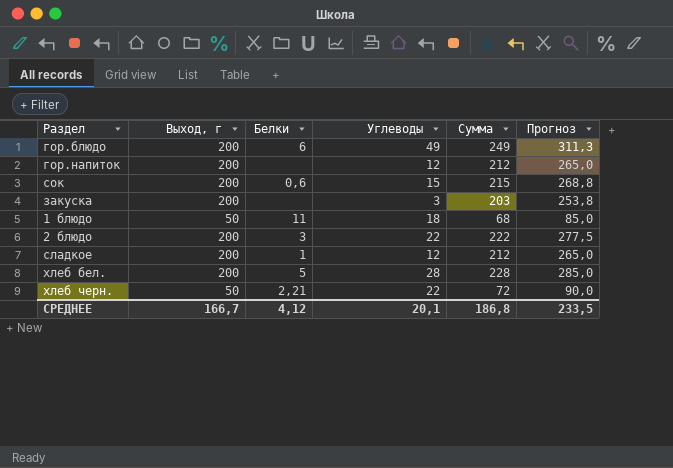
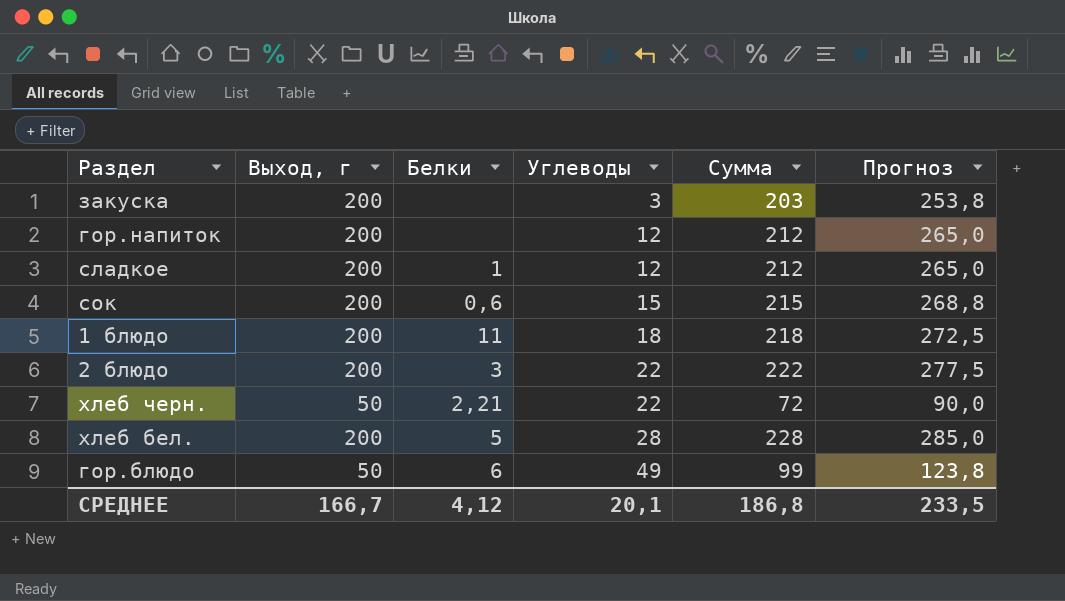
row order: none -> Углеводы ascending
1 блюдо | Выход, г: 50 -> 200
1 блюдо | Сумма: 68 -> 218
1 блюдо | Прогноз: 85,0 -> 272,5
гор.блюдо | Выход, г: 200 -> 50
гор.блюдо | Сумма: 249 -> 99
гор.блюдо | Прогноз: 311,3 -> 123,8

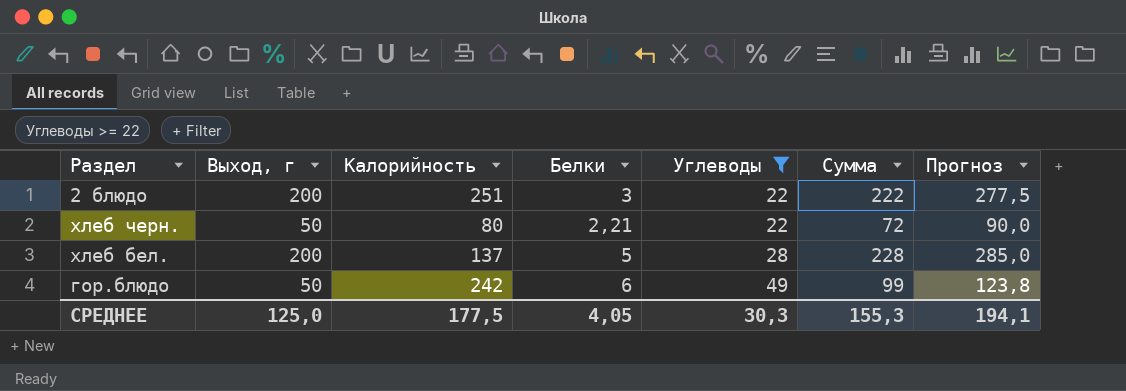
filter: none -> Углеводы >= 22
column Калорийность | position: none -> 3
СРЕДНЕЕ | Выход, г: 166,7 -> 125,0
СРЕДНЕЕ | Белки: 4,12 -> 4,05
СРЕДНЕЕ | Углеводы: 20,1 -> 30,3
СРЕДНЕЕ | Сумма: 186,8 -> 155,3
СРЕДНЕЕ | Прогноз: 233,5 -> 194,1

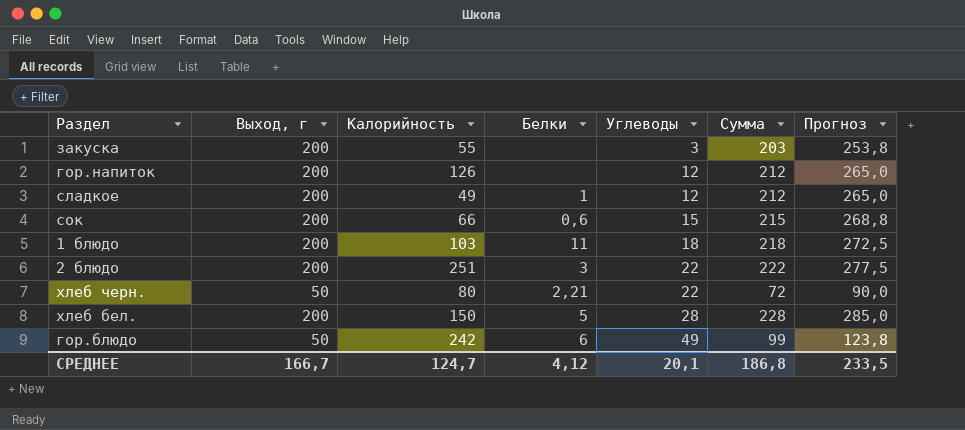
filter: Углеводы >= 22 -> none
хлеб бел. | Калорийность: 137 -> 150
СРЕДНЕЕ | Выход, г: 125,0 -> 166,7
СРЕДНЕЕ | Калорийность: 177,5 -> 124,7
СРЕДНЕЕ | Белки: 4,05 -> 4,12
СРЕДНЕЕ | Углеводы: 30,3 -> 20,1
СРЕДНЕЕ | Сумма: 155,3 -> 186,8
СРЕДНЕЕ | Прогноз: 194,1 -> 233,5

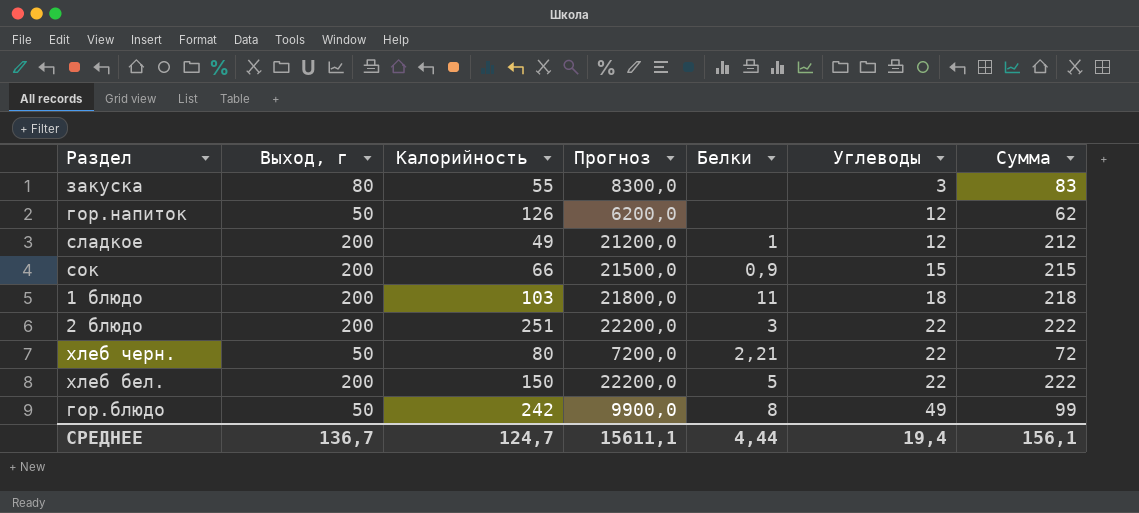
column Прогноз | formula: [Сумма] * 1,25 -> [Сумма] * 100
column Прогноз | position: 7 -> 4
закуска | Выход, г: 200 -> 80
закуска | Сумма: 203 -> 83
гор.напиток | Выход, г: 200 -> 50
гор.напиток | Сумма: 212 -> 62
сок | Белки: 0,6 -> 0,9
хлеб бел. | Углеводы: 28 -> 22
хлеб бел. | Сумма: 228 -> 222
гор.блюдо | Белки: 6 -> 8
СРЕДНЕЕ | Выход, г: 166,7 -> 136,7
СРЕДНЕЕ | Прогноз: 233,5 -> 15611,1
СРЕДНЕЕ | Белки: 4,12 -> 4,44
СРЕДНЕЕ | Углеводы: 20,1 -> 19,4
СРЕДНЕЕ | Сумма: 186,8 -> 156,1

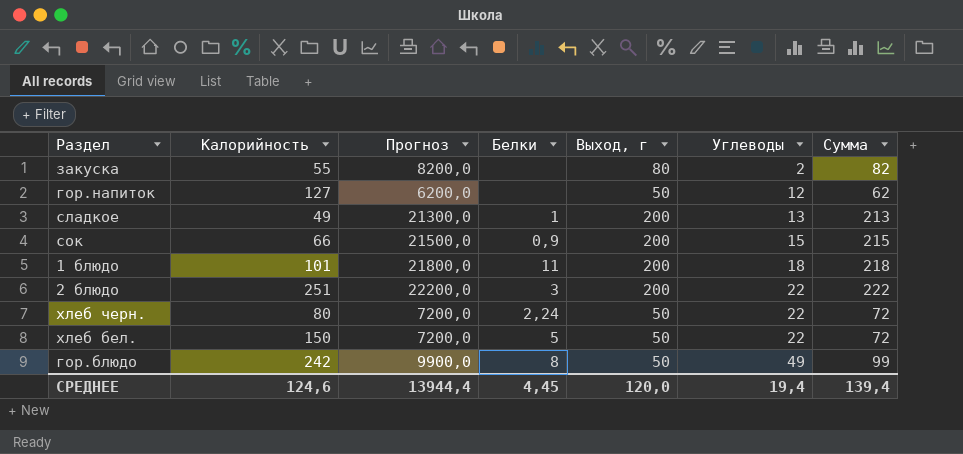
column Выход, г | position: 2 -> 5
закуска | Прогноз: 8300,0 -> 8200,0
закуска | Углеводы: 3 -> 2
закуска | Сумма: 83 -> 82
гор.напиток | Калорийность: 126 -> 127
сладкое | Прогноз: 21200,0 -> 21300,0
сладкое | Углеводы: 12 -> 13
сладкое | Сумма: 212 -> 213
1 блюдо | Калорийность: 103 -> 101
хлеб черн. | Белки: 2,21 -> 2,24
хлеб бел. | Прогноз: 22200,0 -> 7200,0
хлеб бел. | Выход, г: 200 -> 50
хлеб бел. | Сумма: 222 -> 72
СРЕДНЕЕ | Калорийность: 124,7 -> 124,6
СРЕДНЕЕ | Прогноз: 15611,1 -> 13944,4
СРЕДНЕЕ | Белки: 4,44 -> 4,45
СРЕДНЕЕ | Выход, г: 136,7 -> 120,0
СРЕДНЕЕ | Сумма: 156,1 -> 139,4

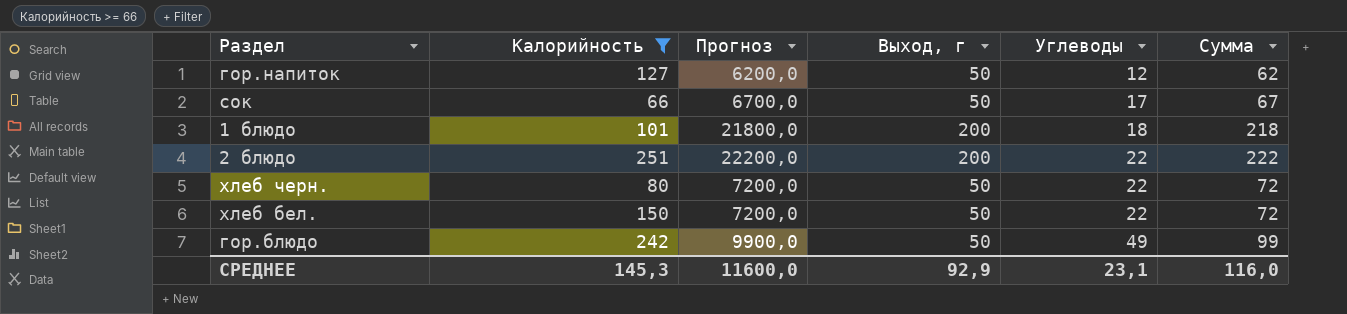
filter: none -> Калорийность >= 66
column Белки | position: 4 -> none
сок | Прогноз: 21500,0 -> 6700,0
сок | Выход, г: 200 -> 50
сок | Углеводы: 15 -> 17
сок | Сумма: 215 -> 67
СРЕДНЕЕ | Калорийность: 124,6 -> 145,3
СРЕДНЕЕ | Прогноз: 13944,4 -> 11600,0
СРЕДНЕЕ | Выход, г: 120,0 -> 92,9
СРЕДНЕЕ | Углеводы: 19,4 -> 23,1
СРЕДНЕЕ | Сумма: 139,4 -> 116,0

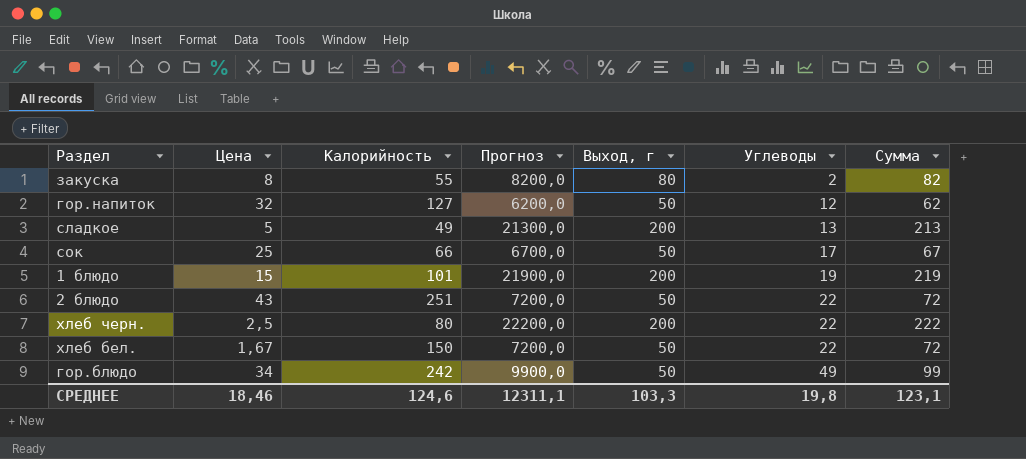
filter: Калорийность >= 66 -> none
column Цена | position: none -> 2
1 блюдо | Прогноз: 21800,0 -> 21900,0
1 блюдо | Углеводы: 18 -> 19
1 блюдо | Сумма: 218 -> 219
2 блюдо | Прогноз: 22200,0 -> 7200,0
2 блюдо | Выход, г: 200 -> 50
2 блюдо | Сумма: 222 -> 72
хлеб черн. | Прогноз: 7200,0 -> 22200,0
хлеб черн. | Выход, г: 50 -> 200
хлеб черн. | Сумма: 72 -> 222
СРЕДНЕЕ | Калорийность: 145,3 -> 124,6
СРЕДНЕЕ | Прогноз: 11600,0 -> 12311,1
СРЕДНЕЕ | Выход, г: 92,9 -> 103,3
СРЕДНЕЕ | Углеводы: 23,1 -> 19,8
СРЕДНЕЕ | Сумма: 116,0 -> 123,1

